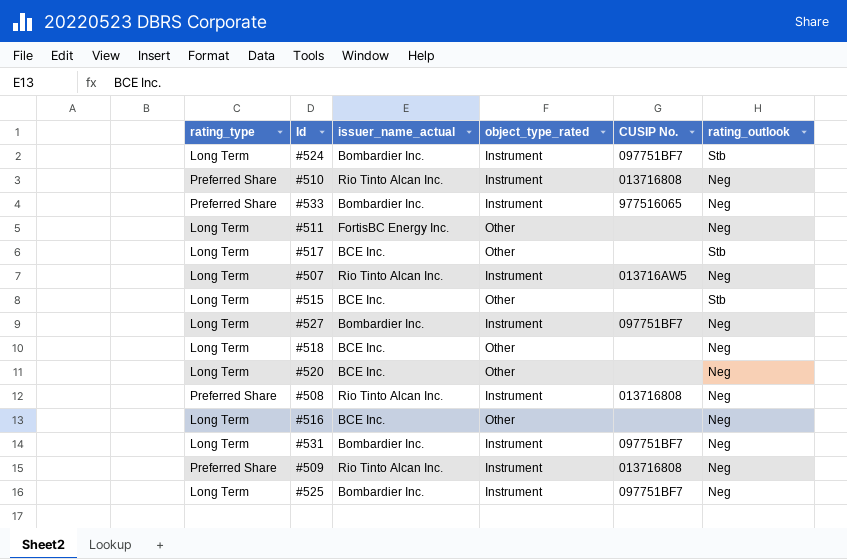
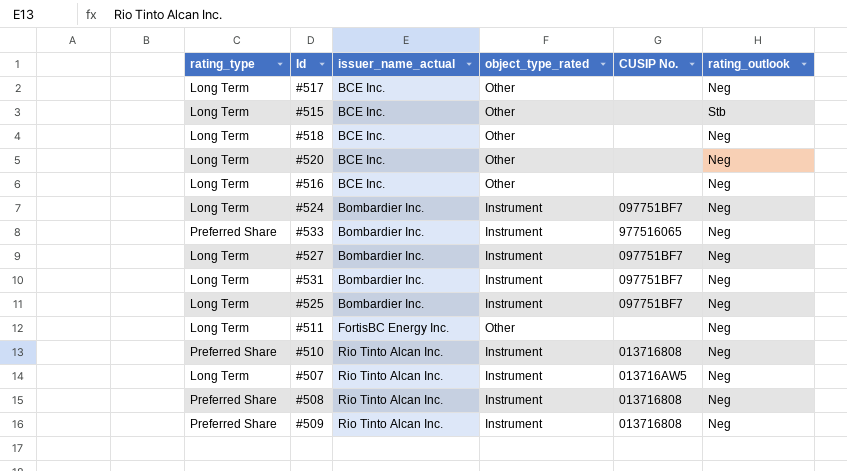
row order: none -> issuer_name_actual ascending
#517 | rating_outlook: Stb -> Neg
#524 | rating_outlook: Stb -> Neg

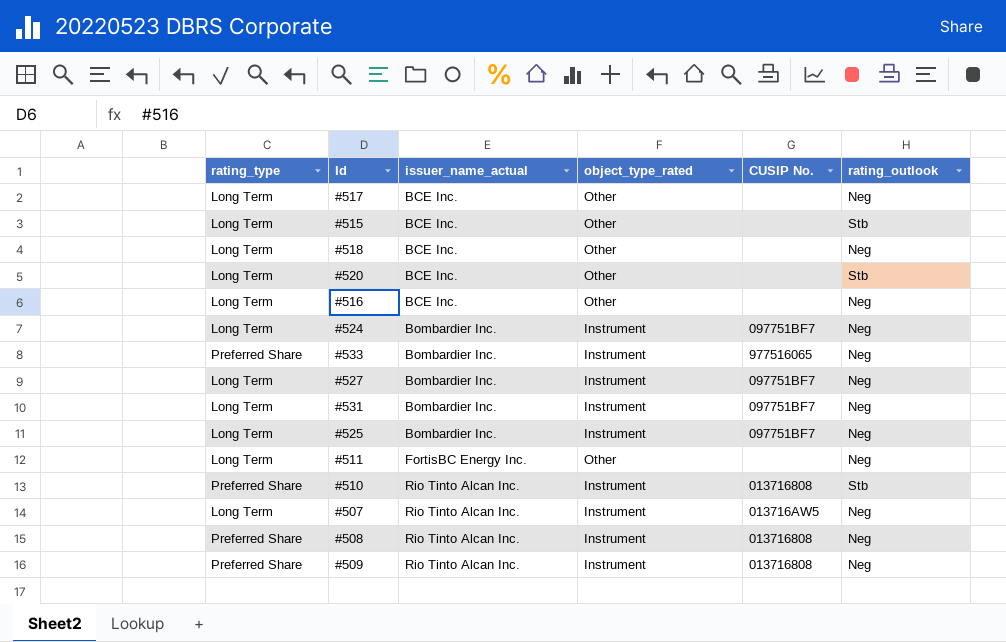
#520 | rating_outlook: Neg -> Stb
#510 | rating_outlook: Neg -> Stb

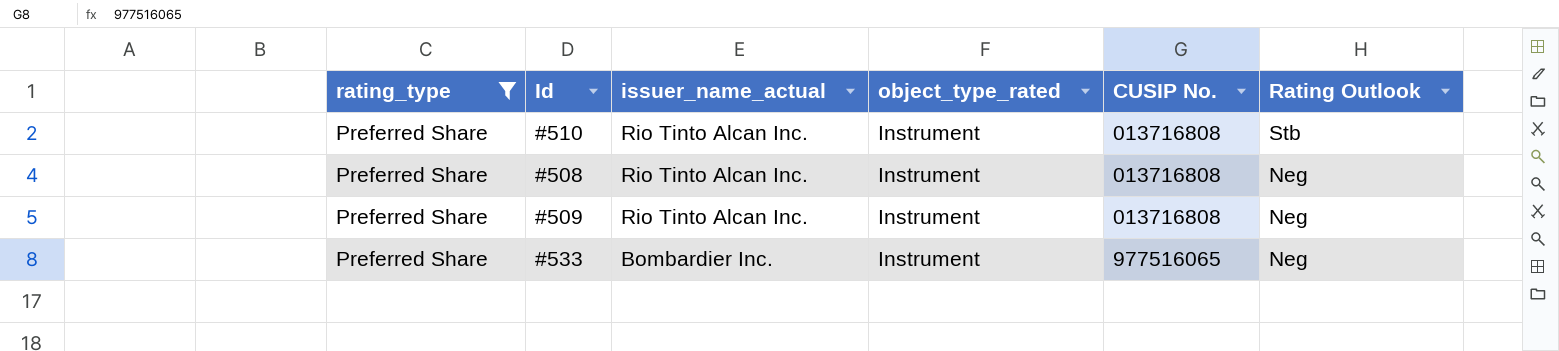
filter: none -> rating_type = Preferred Share
row order: issuer_name_actual ascending -> issuer_name_actual descending
column name: rating_outlook -> Rating Outlook

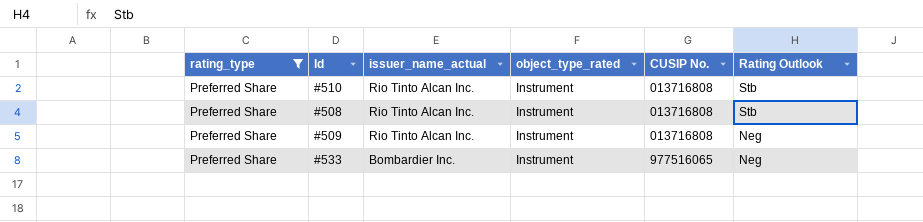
#508 | Rating Outlook: Neg -> Stb

